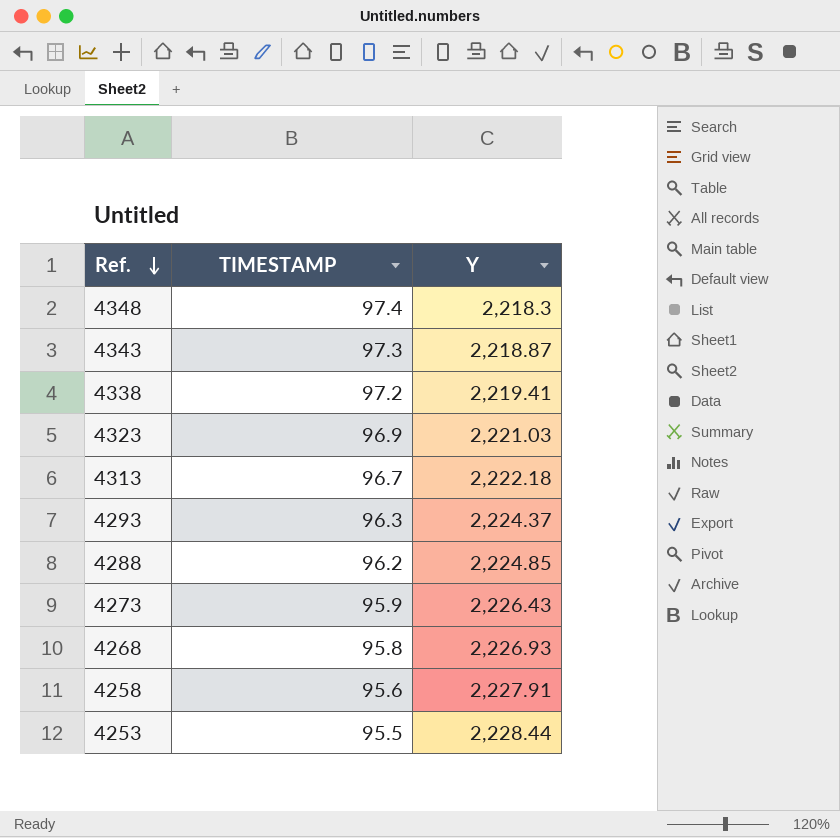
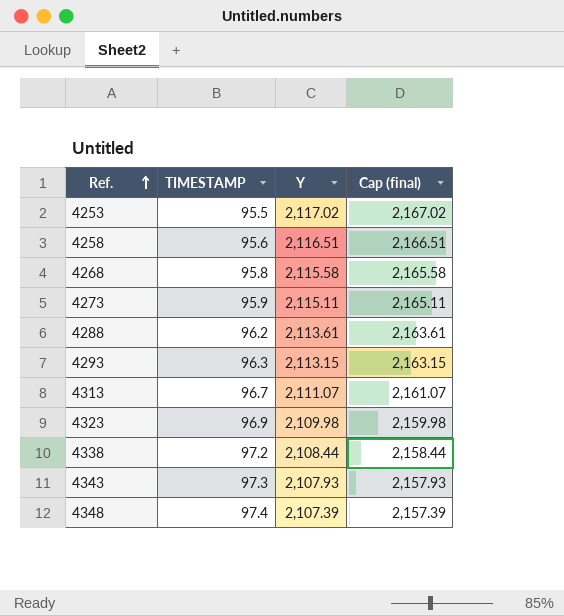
row order: Ref. descending -> Ref. ascending
column Cap (final) | formula: none -> [Y] + 50
4253 | Y: 2,228.44 -> 2,117.02
4258 | Y: 2,227.91 -> 2,116.51
4268 | Y: 2,226.93 -> 2,115.58
4273 | Y: 2,226.43 -> 2,115.11
4288 | Y: 2,224.85 -> 2,113.61
4293 | Y: 2,224.37 -> 2,113.15
4313 | Y: 2,222.18 -> 2,111.07
4323 | Y: 2,221.03 -> 2,109.98
4338 | Y: 2,219.41 -> 2,108.44
4343 | Y: 2,218.87 -> 2,107.93
4348 | Y: 2,218.3 -> 2,107.39

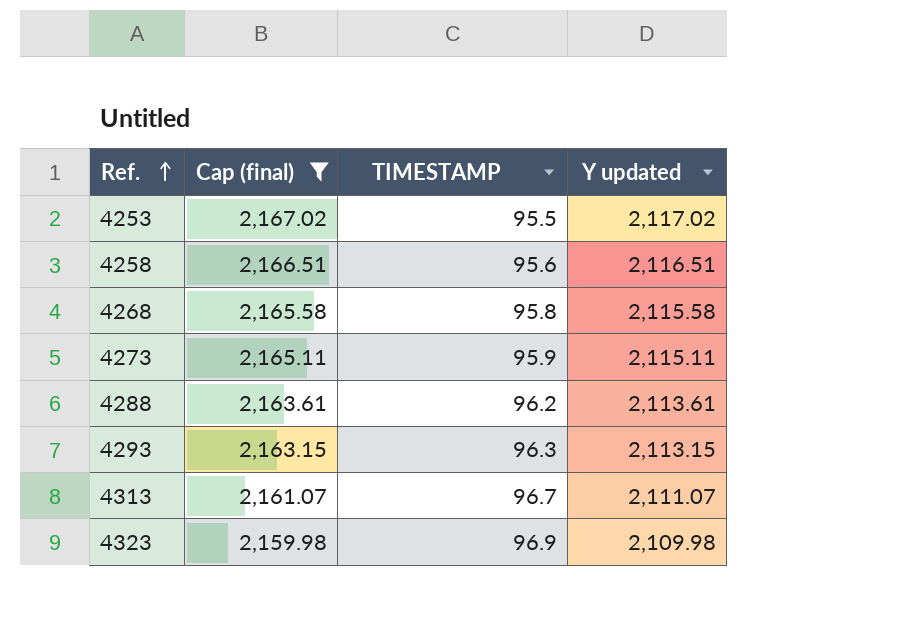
filter: none -> Cap (final) >= 2,159.98
column Cap (final) | position: 4 -> 2
column name: Y -> Y updated

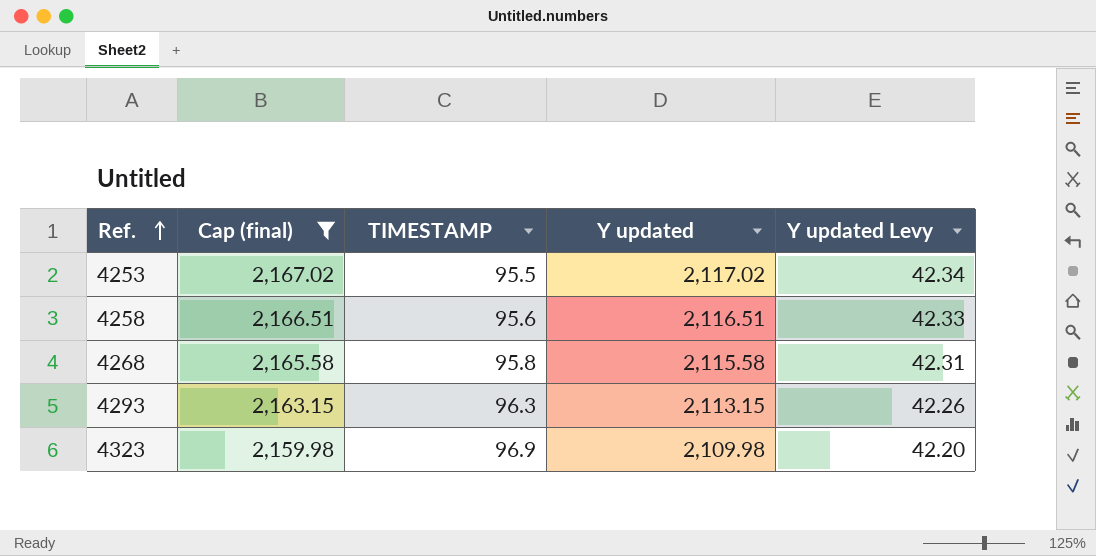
column Y updated Levy | formula: none -> [Y updated] * 0.02
row 4273: 2,165.11 | 95.9 | 2,115.11 -> none
row 4288: 2,163.61 | 96.2 | 2,113.61 -> none
row 4313: 2,161.07 | 96.7 | 2,111.07 -> none

